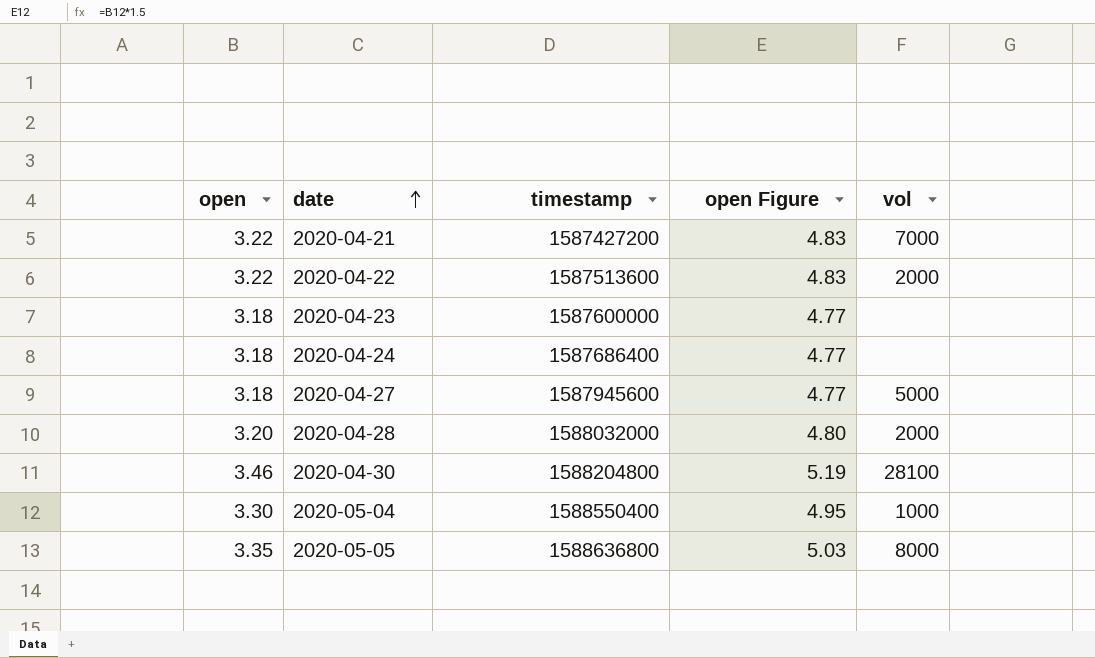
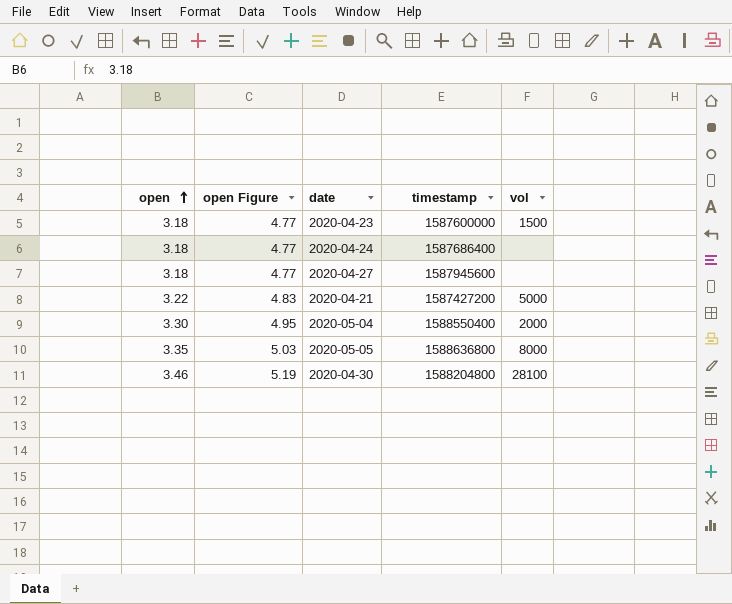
row order: date ascending -> open ascending
column open Figure | position: 4 -> 2
row 2020-04-22: 3.22 | 1587513600 | 4.83 | 2000 -> none
row 2020-04-28: 3.20 | 1588032000 | 4.80 | 2000 -> none
2020-04-23 | vol: none -> 1500
2020-04-27 | vol: 5000 -> none
2020-04-21 | vol: 7000 -> 5000
2020-05-04 | vol: 1000 -> 2000

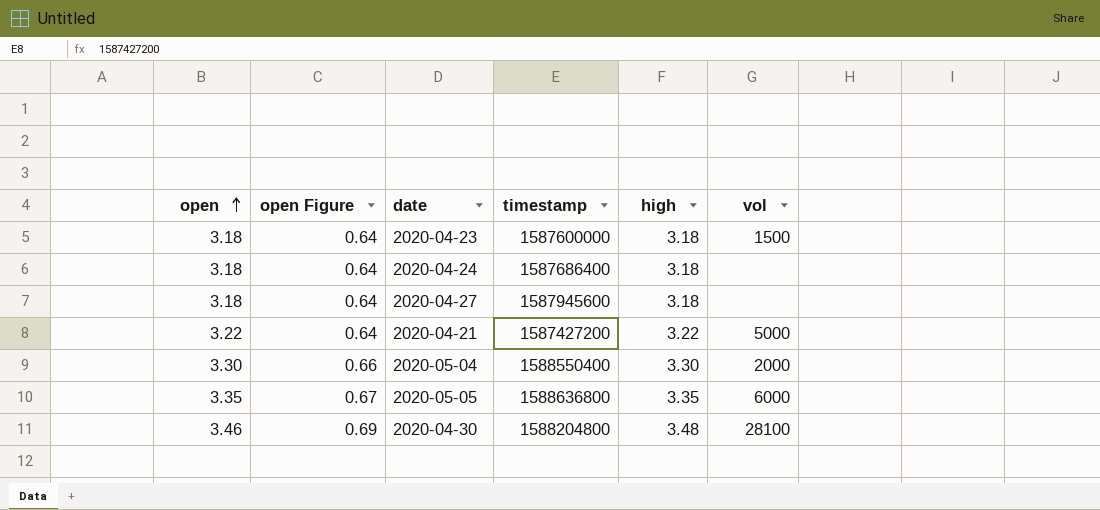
column open Figure | formula: [open] * 1.5 -> [open] * 0.2
column high | position: none -> 5
2020-05-05 | vol: 8000 -> 6000

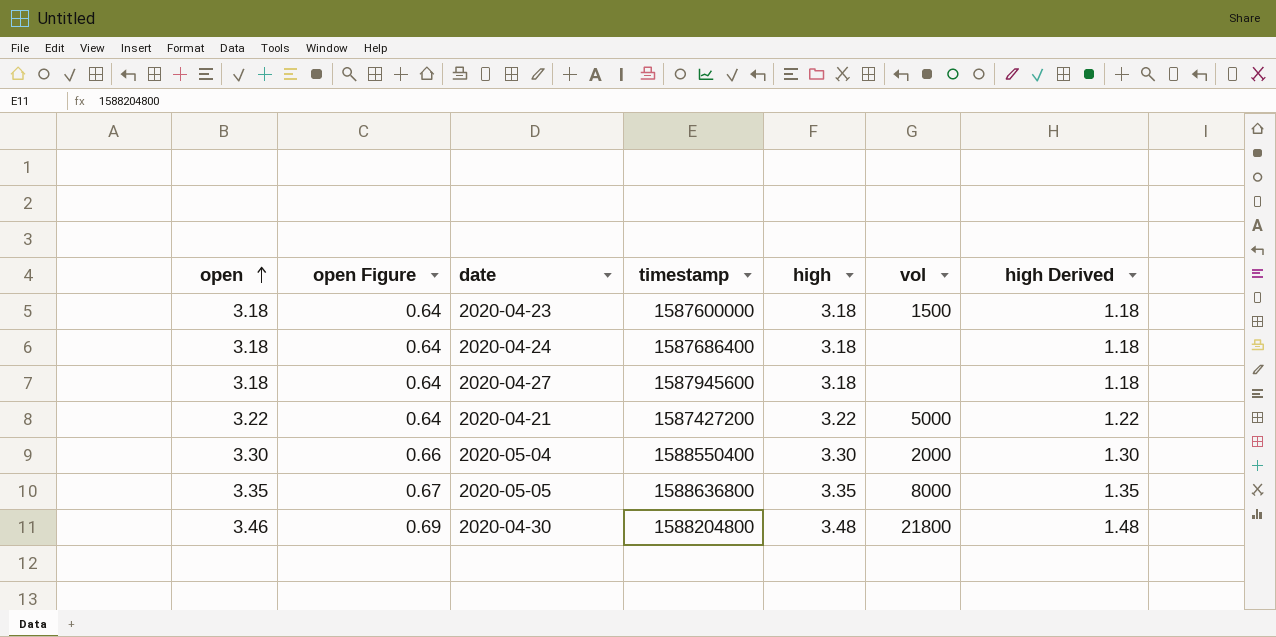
column high Derived | formula: none -> [high] - 2
2020-05-05 | vol: 6000 -> 8000
2020-04-30 | vol: 28100 -> 21800

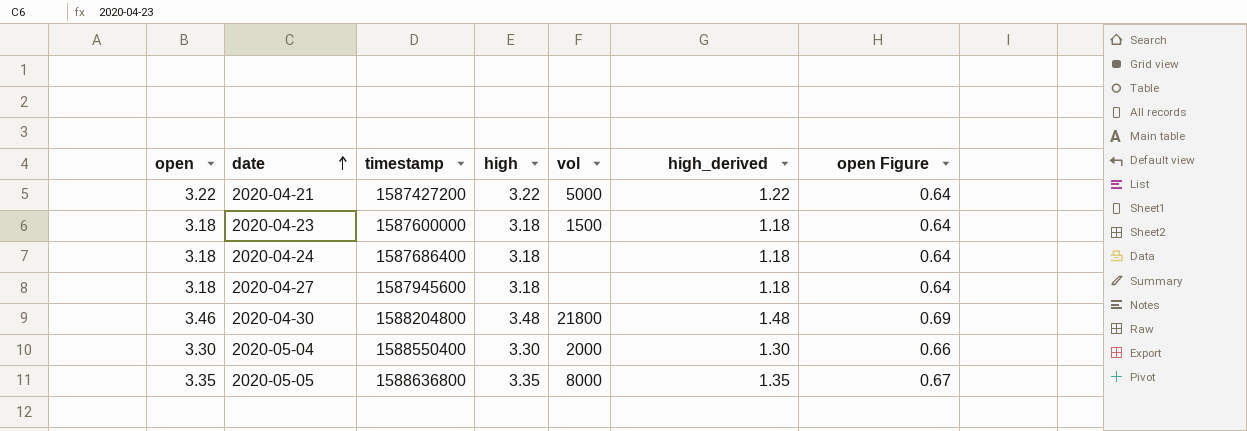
row order: open ascending -> date ascending
column name: high Derived -> high_derived
column open Figure | position: 2 -> 7

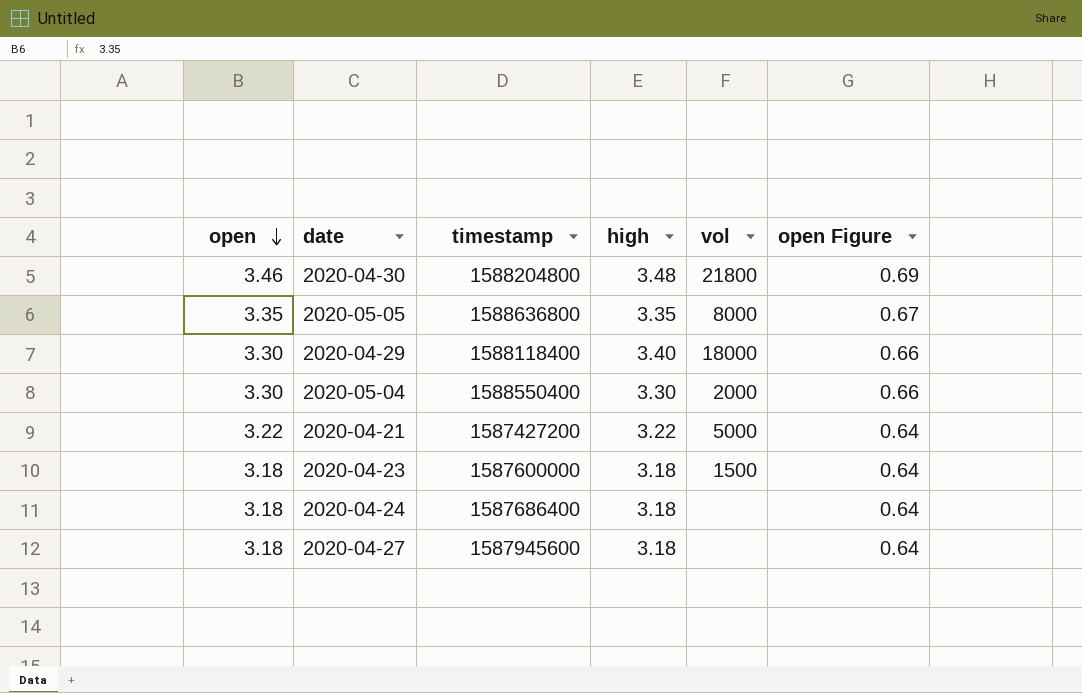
row order: date ascending -> open descending
column high_derived | formula: [high] - 2 -> none
row 2020-04-29: none -> 3.30 | 1588118400 | 3.40 | 18000 | 0.66

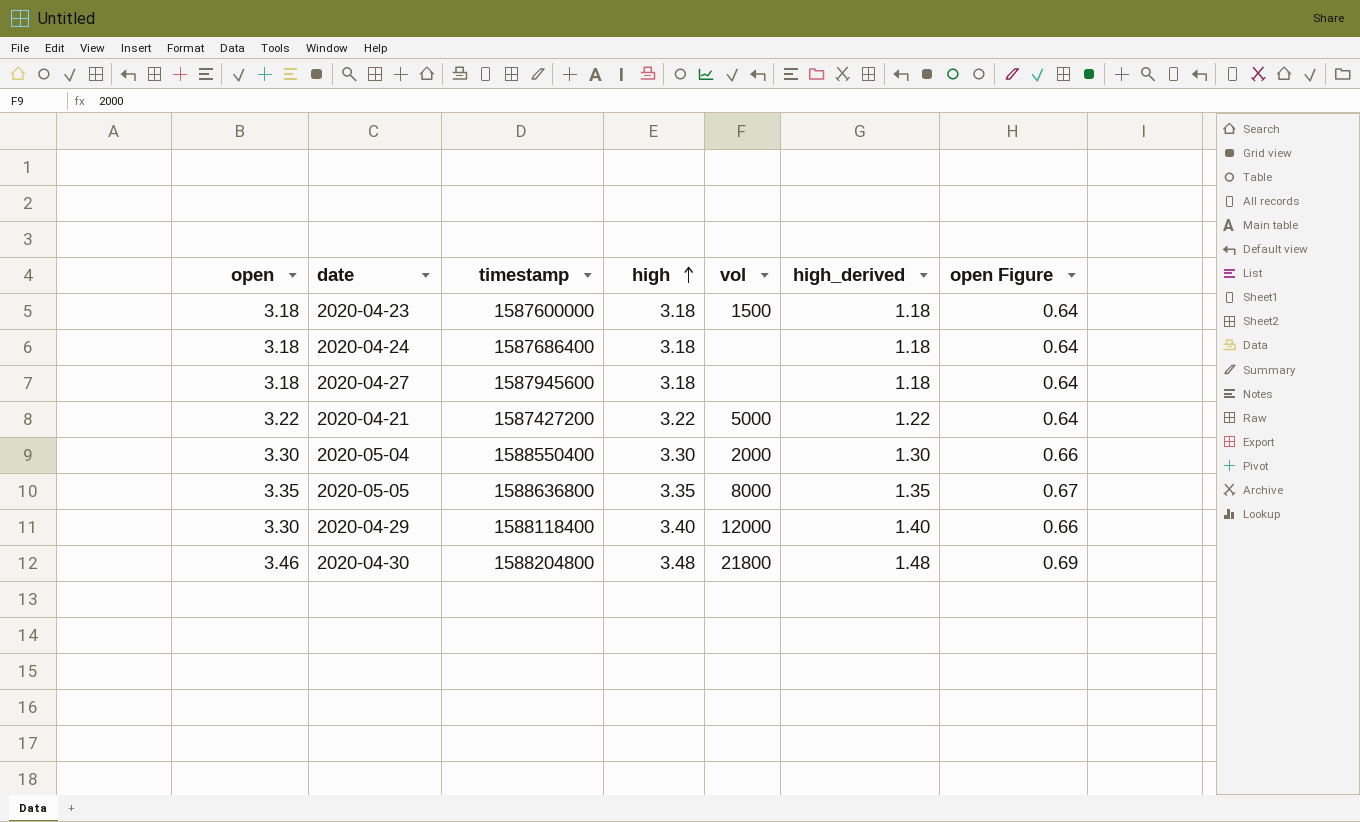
row order: open descending -> high ascending
column high_derived | formula: none -> [high] - 2
2020-04-29 | vol: 18000 -> 12000

